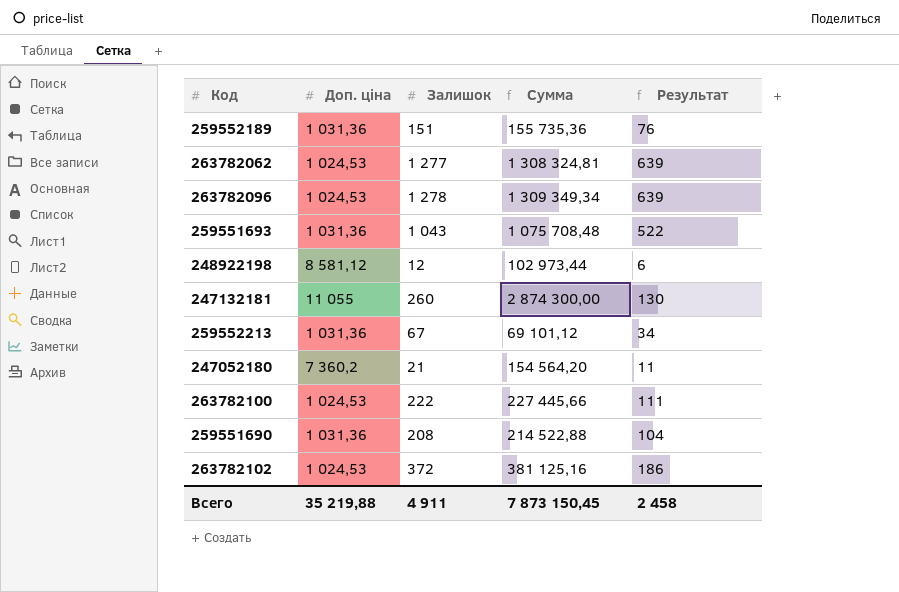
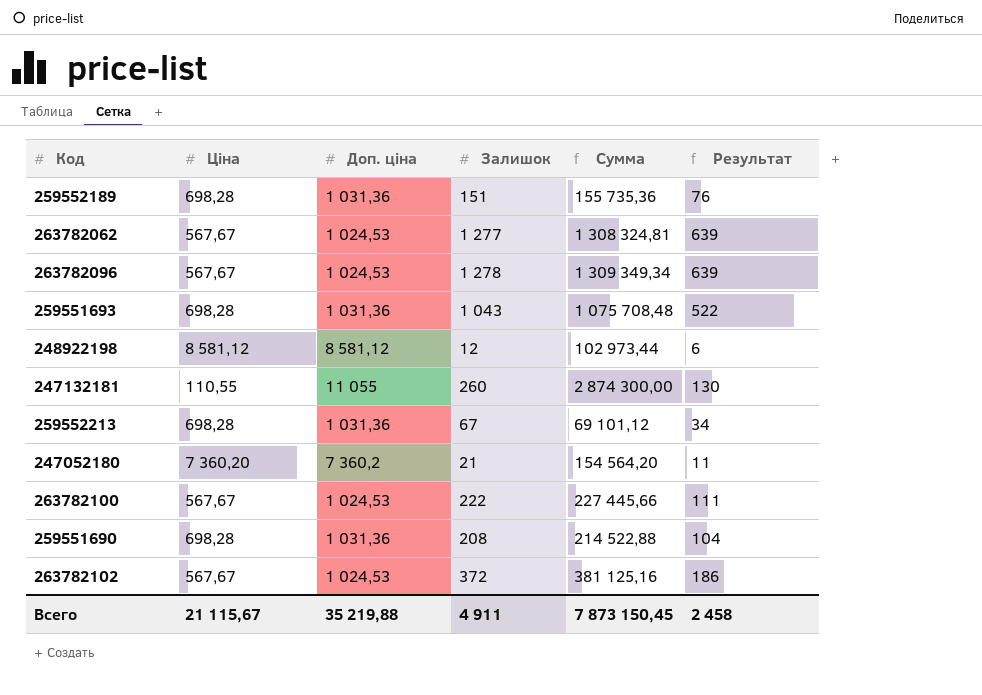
column Ціна | position: none -> 2

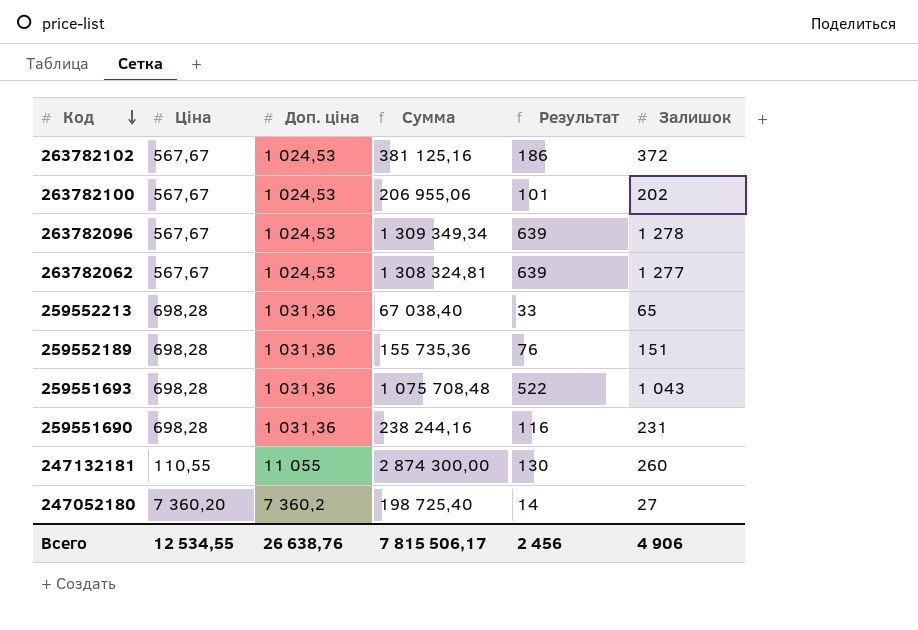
row order: none -> Код descending
column Залишок | position: 4 -> 6
row 248922198: 8 581,12 | 8 581,12 | 12 | 102 973,44 | 6 -> none
263782100 | Сумма: 227 445,66 -> 206 955,06
263782100 | Результат: 111 -> 101
263782100 | Залишок: 222 -> 202
259552213 | Сумма: 69 101,12 -> 67 038,40
259552213 | Результат: 34 -> 33
259552213 | Залишок: 67 -> 65
259551690 | Сумма: 214 522,88 -> 238 244,16
259551690 | Результат: 104 -> 116
259551690 | Залишок: 208 -> 231
247052180 | Сумма: 154 564,20 -> 198 725,40
247052180 | Результат: 11 -> 14
247052180 | Залишок: 21 -> 27
Всего | Ціна: 21 115,67 -> 12 534,55
Всего | Доп. ціна: 35 219,88 -> 26 638,76
Всего | Сумма: 7 873 150,45 -> 7 815 506,17
Всего | Результат: 2 458 -> 2 456
Всего | Залишок: 4 911 -> 4 906

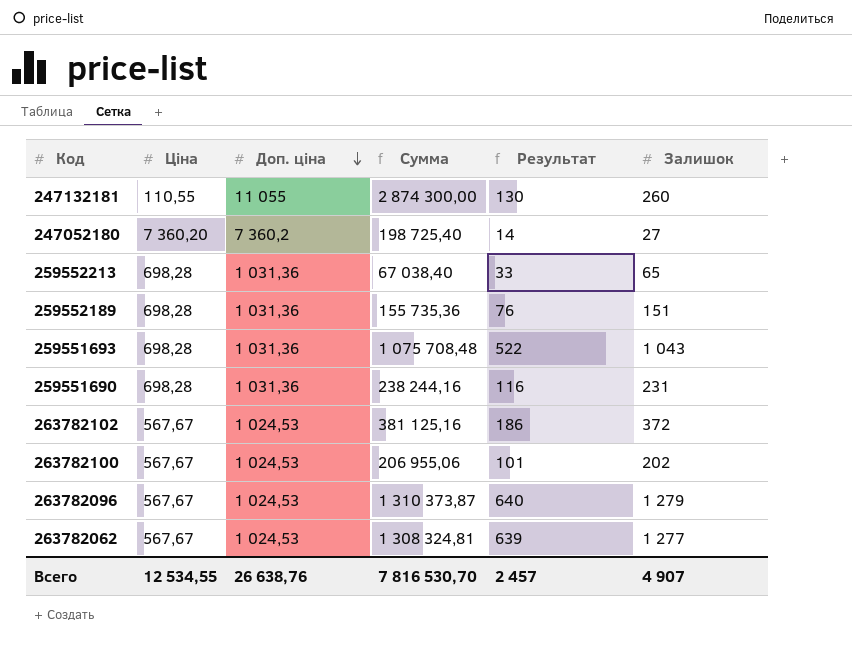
row order: Код descending -> Доп. ціна descending
263782096 | Сумма: 1 309 349,34 -> 1 310 373,87
263782096 | Результат: 639 -> 640
263782096 | Залишок: 1 278 -> 1 279
Всего | Сумма: 7 815 506,17 -> 7 816 530,70
Всего | Результат: 2 456 -> 2 457
Всего | Залишок: 4 906 -> 4 907

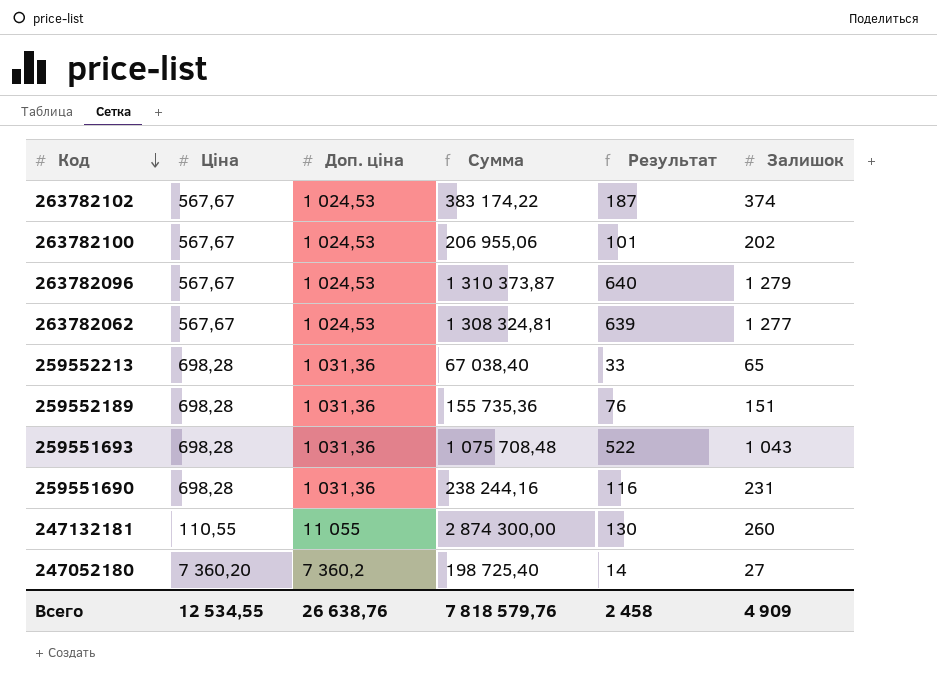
row order: Доп. ціна descending -> Код descending
263782102 | Сумма: 381 125,16 -> 383 174,22
263782102 | Результат: 186 -> 187
263782102 | Залишок: 372 -> 374
Всего | Сумма: 7 816 530,70 -> 7 818 579,76
Всего | Результат: 2 457 -> 2 458
Всего | Залишок: 4 907 -> 4 909

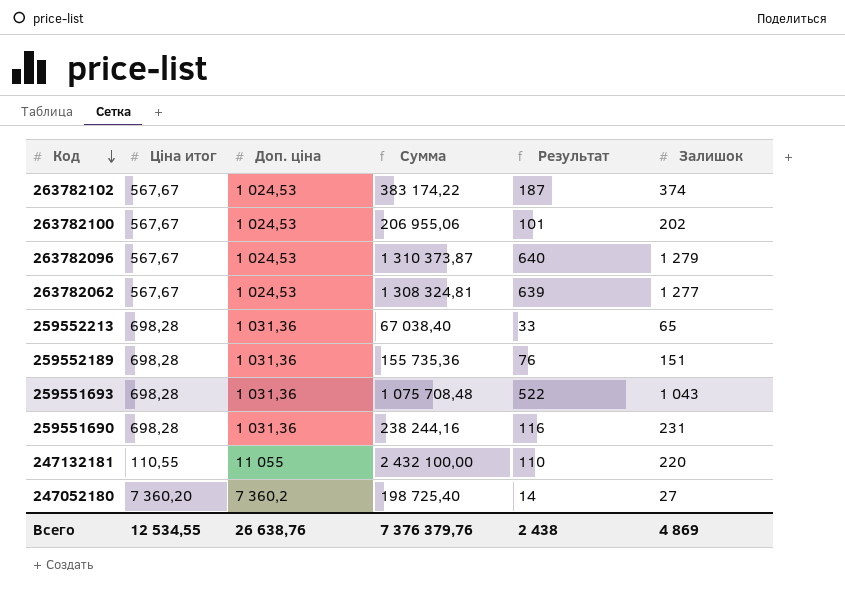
column name: Ціна -> Ціна итог
247132181 | Сумма: 2 874 300,00 -> 2 432 100,00
247132181 | Результат: 130 -> 110
247132181 | Залишок: 260 -> 220
Всего | Сумма: 7 818 579,76 -> 7 376 379,76
Всего | Результат: 2 458 -> 2 438
Всего | Залишок: 4 909 -> 4 869

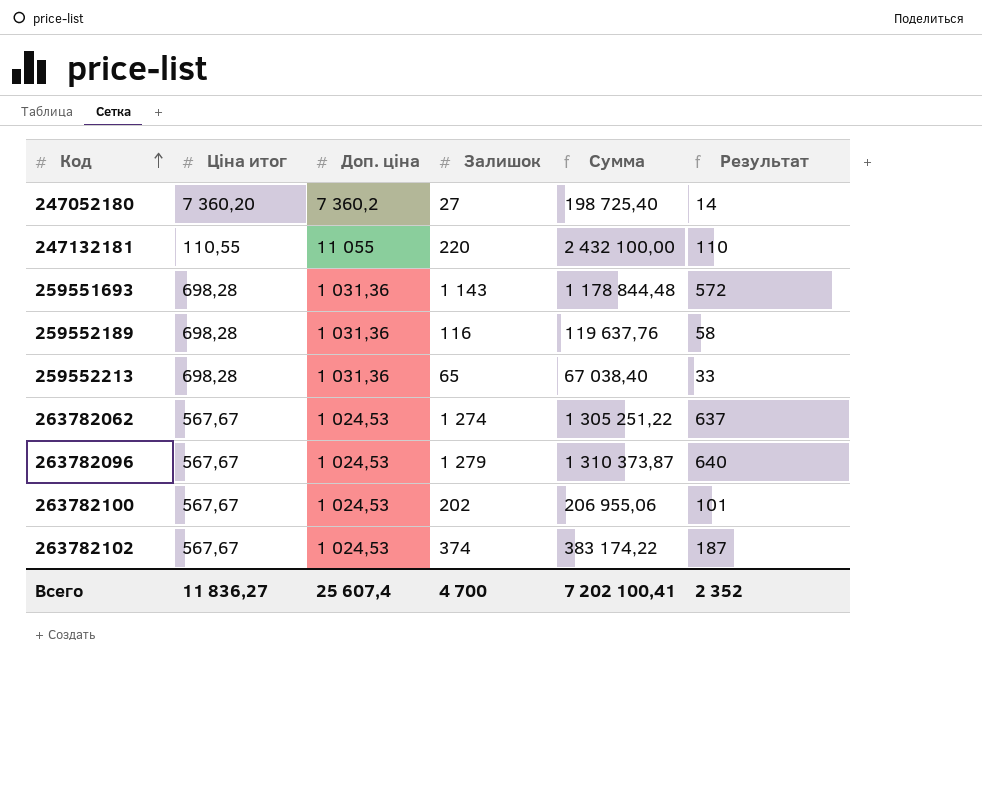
row order: Код descending -> Код ascending
column Залишок | position: 6 -> 4
row 259551690: 698,28 | 1 031,36 | 238 244,16 | 116 | 231 -> none
259551693 | Залишок: 1 043 -> 1 143
259551693 | Сумма: 1 075 708,48 -> 1 178 844,48
259551693 | Результат: 522 -> 572
259552189 | Залишок: 151 -> 116
259552189 | Сумма: 155 735,36 -> 119 637,76
259552189 | Результат: 76 -> 58
263782062 | Залишок: 1 277 -> 1 274
263782062 | Сумма: 1 308 324,81 -> 1 305 251,22
263782062 | Результат: 639 -> 637
Всего | Ціна итог: 12 534,55 -> 11 836,27
Всего | Доп. ціна: 26 638,76 -> 25 607,4
Всего | Залишок: 4 869 -> 4 700
Всего | Сумма: 7 376 379,76 -> 7 202 100,41
Всего | Результат: 2 438 -> 2 352

